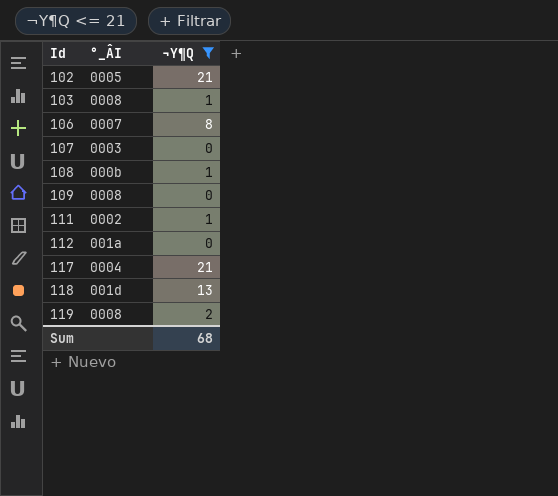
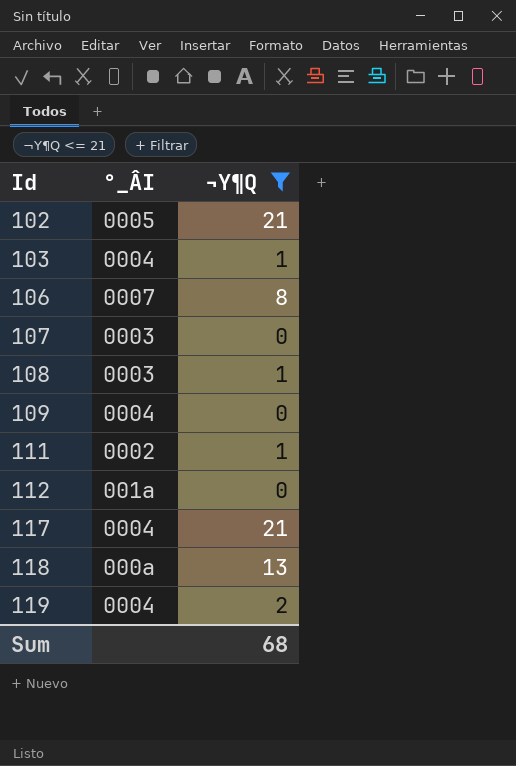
103 | °_ÂI: 0008 -> 0004
108 | °_ÂI: 000b -> 0003
109 | °_ÂI: 0008 -> 0004
118 | °_ÂI: 001d -> 000a
119 | °_ÂI: 0008 -> 0004

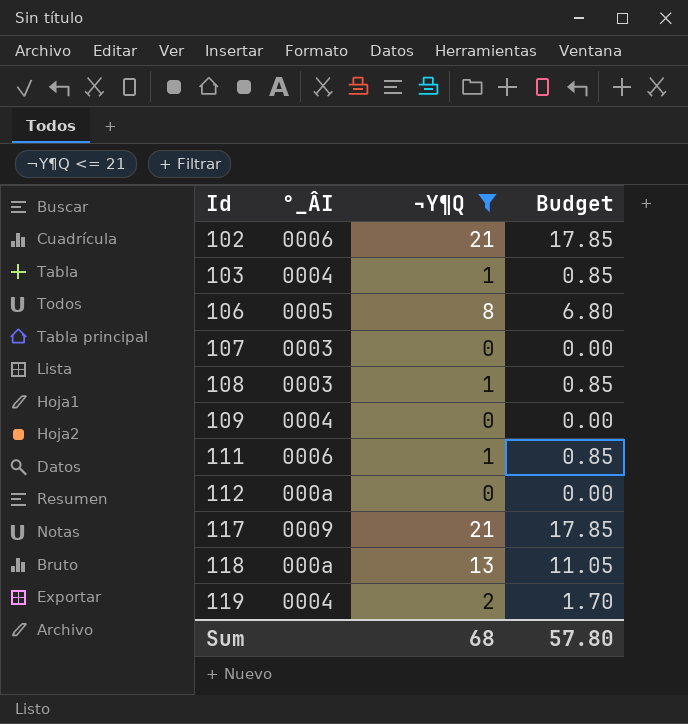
column Budget | formula: none -> [¬Y¶Q] * 0.85
102 | °_ÂI: 0005 -> 0006
106 | °_ÂI: 0007 -> 0005
111 | °_ÂI: 0002 -> 0006
112 | °_ÂI: 001a -> 000a
117 | °_ÂI: 0004 -> 0009

